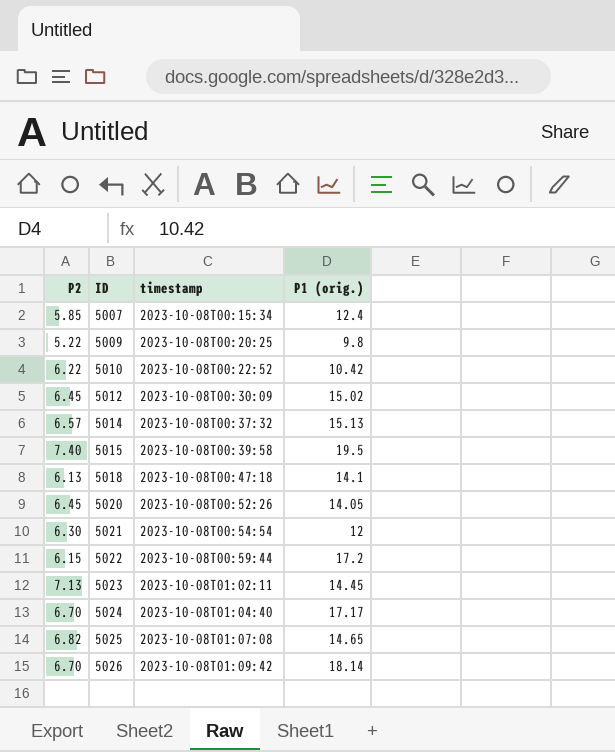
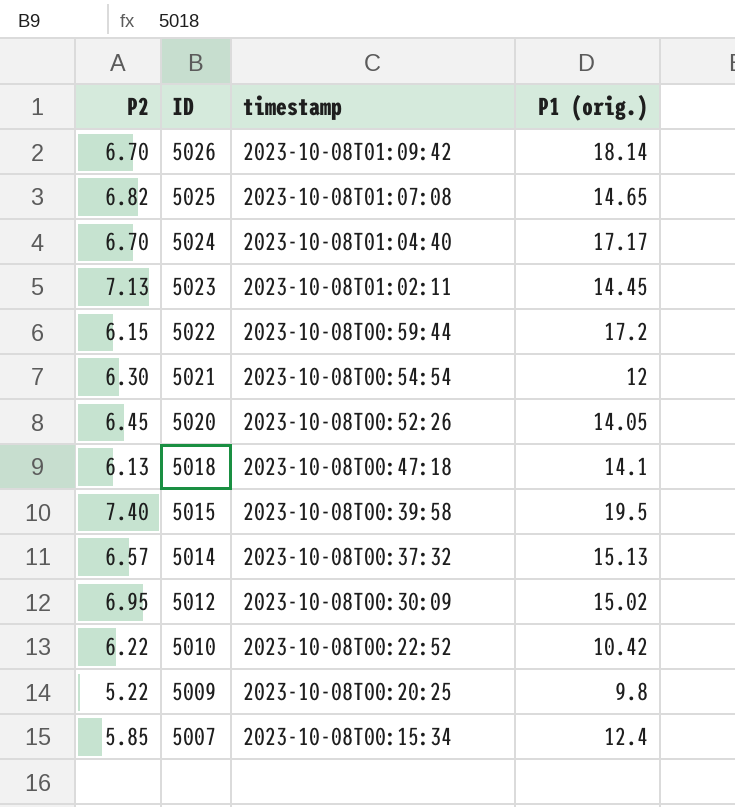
row order: ID ascending -> ID descending
5012 | P2: 6.45 -> 6.95

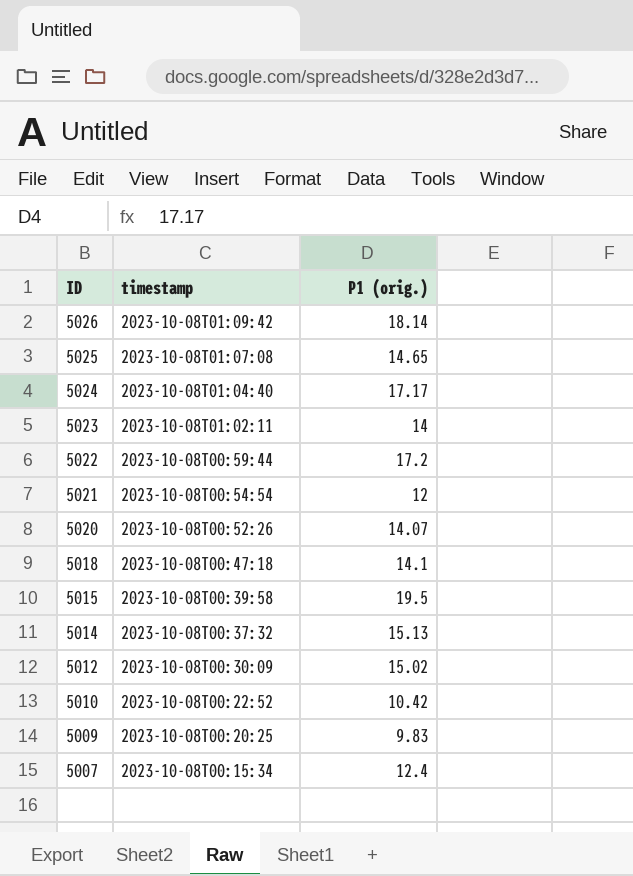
column P2 | position: 1 -> none
5023 | P1 (orig.): 14.45 -> 14
5020 | P1 (orig.): 14.05 -> 14.07
5009 | P1 (orig.): 9.8 -> 9.83

